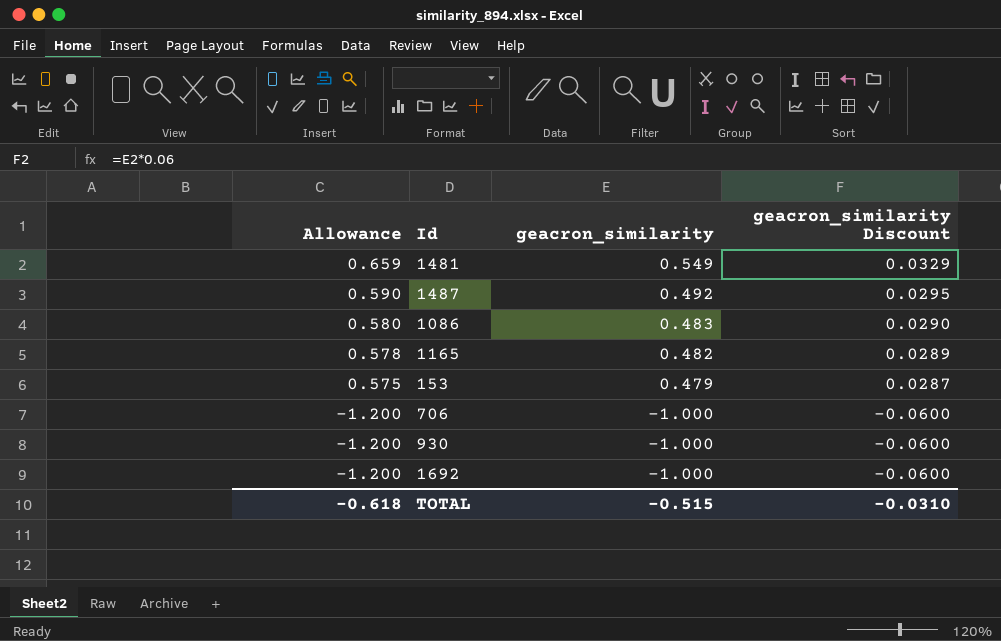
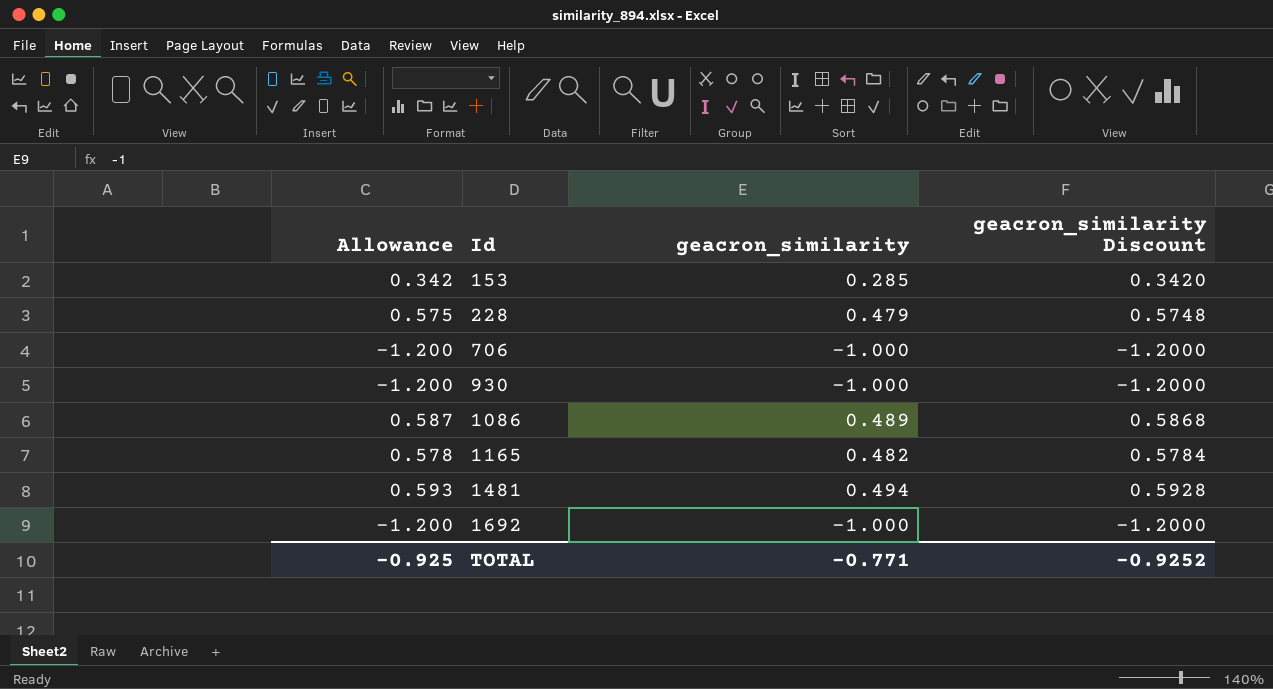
row order: Allowance descending -> Id ascending
column geacron_similarity Discount | formula: [geacron_similarity] * 0.06 -> [geacron_similarity] * 1.2
row 1487: 0.590 | 0.492 | 0.0295 -> none
153 | Allowance: 0.575 -> 0.342
153 | geacron_similarity: 0.479 -> 0.285
row 228: none -> 0.575 | 0.479 | 0.5748
1086 | Allowance: 0.580 -> 0.587
1086 | geacron_similarity: 0.483 -> 0.489
1481 | Allowance: 0.659 -> 0.593
1481 | geacron_similarity: 0.549 -> 0.494
TOTAL | Allowance: -0.618 -> -0.925
TOTAL | geacron_similarity: -0.515 -> -0.771
TOTAL | geacron_similarity Discount: -0.0310 -> -0.9252

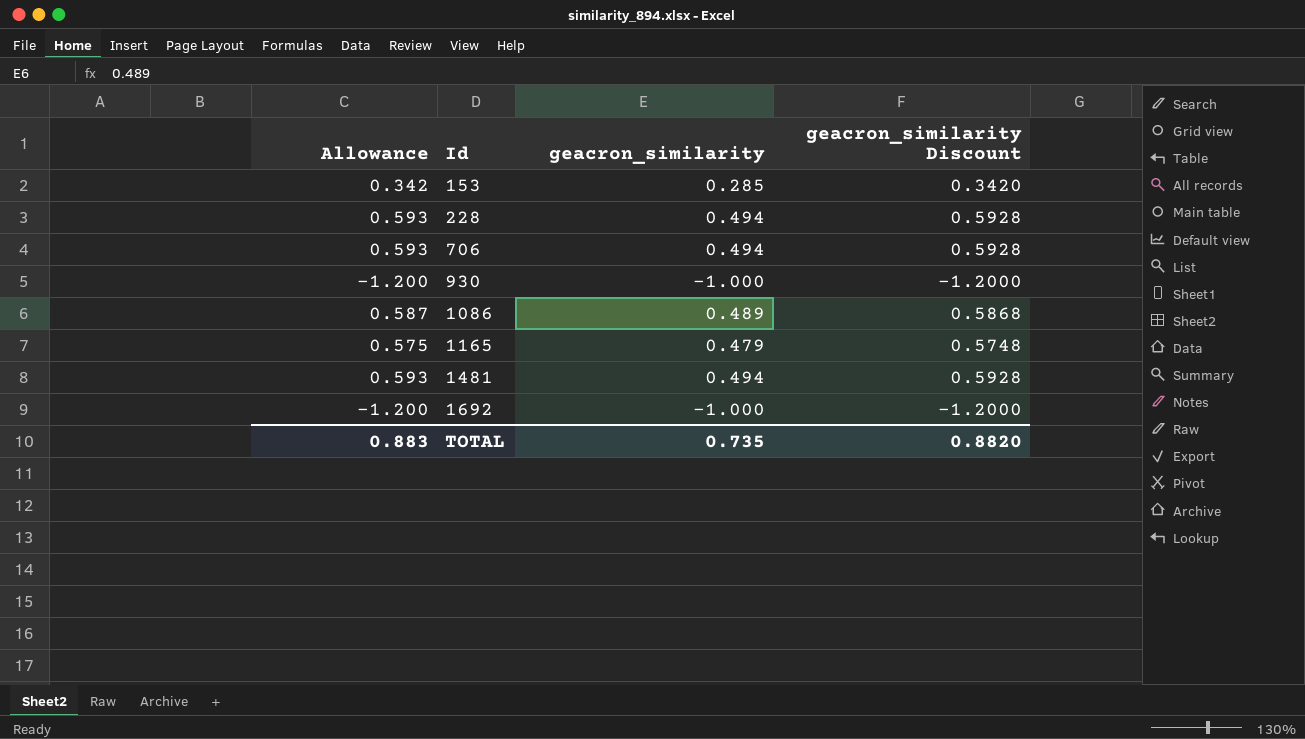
228 | Allowance: 0.575 -> 0.593
228 | geacron_similarity: 0.479 -> 0.494
228 | geacron_similarity Discount: 0.5748 -> 0.5928
706 | Allowance: -1.200 -> 0.593
706 | geacron_similarity: -1.000 -> 0.494
706 | geacron_similarity Discount: -1.2000 -> 0.5928
1165 | Allowance: 0.578 -> 0.575
1165 | geacron_similarity: 0.482 -> 0.479
1165 | geacron_similarity Discount: 0.5784 -> 0.5748
TOTAL | Allowance: -0.925 -> 0.883
TOTAL | geacron_similarity: -0.771 -> 0.735
TOTAL | geacron_similarity Discount: -0.9252 -> 0.8820

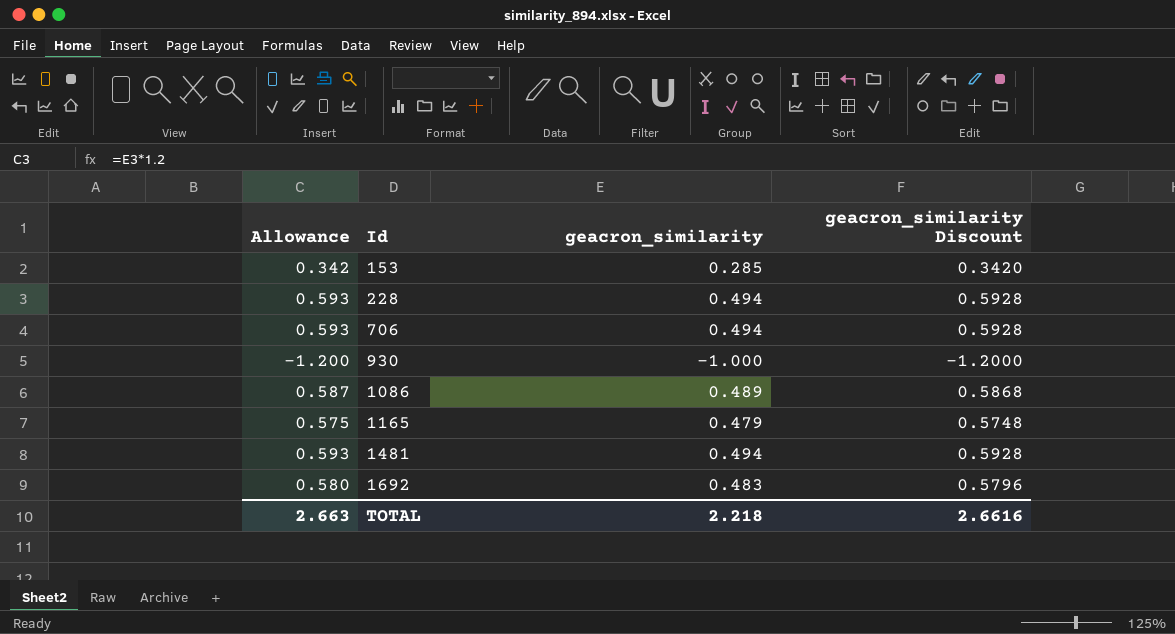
1692 | Allowance: -1.200 -> 0.580
1692 | geacron_similarity: -1.000 -> 0.483
1692 | geacron_similarity Discount: -1.2000 -> 0.5796
TOTAL | Allowance: 0.883 -> 2.663
TOTAL | geacron_similarity: 0.735 -> 2.218
TOTAL | geacron_similarity Discount: 0.8820 -> 2.6616

